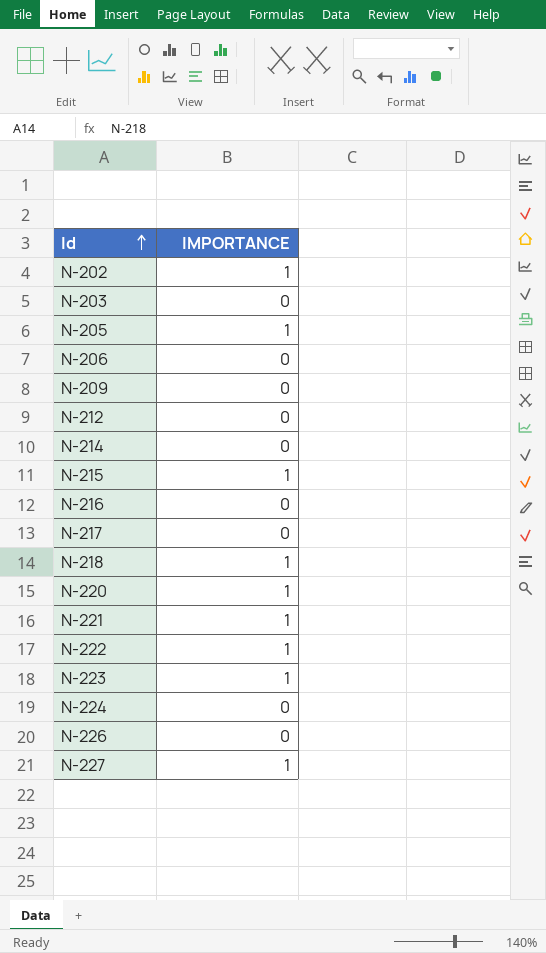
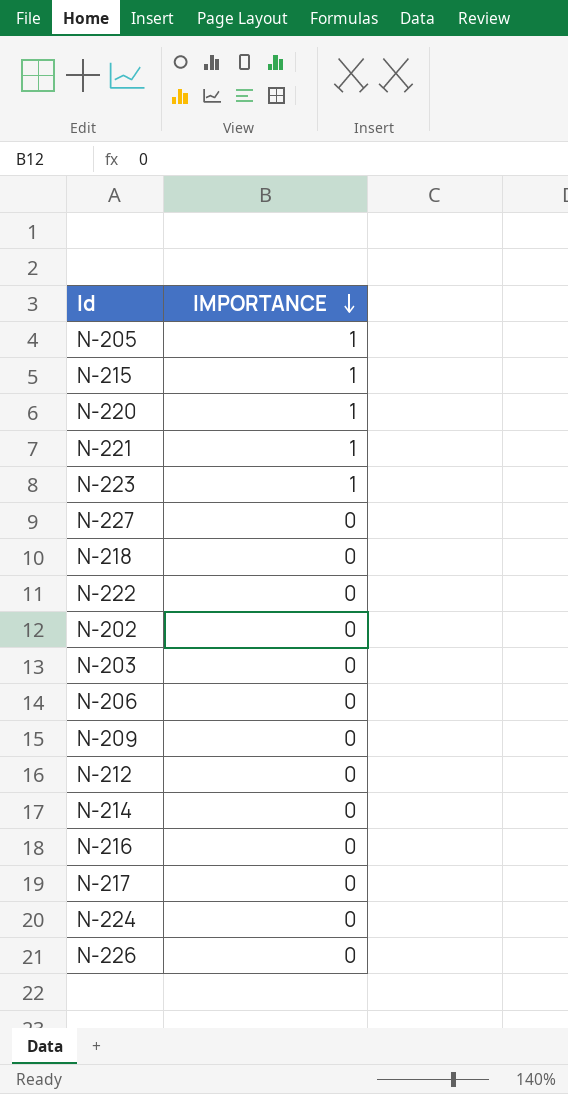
row order: Id ascending -> IMPORTANCE descending
N-227 | IMPORTANCE: 1 -> 0
N-218 | IMPORTANCE: 1 -> 0
N-222 | IMPORTANCE: 1 -> 0
N-202 | IMPORTANCE: 1 -> 0

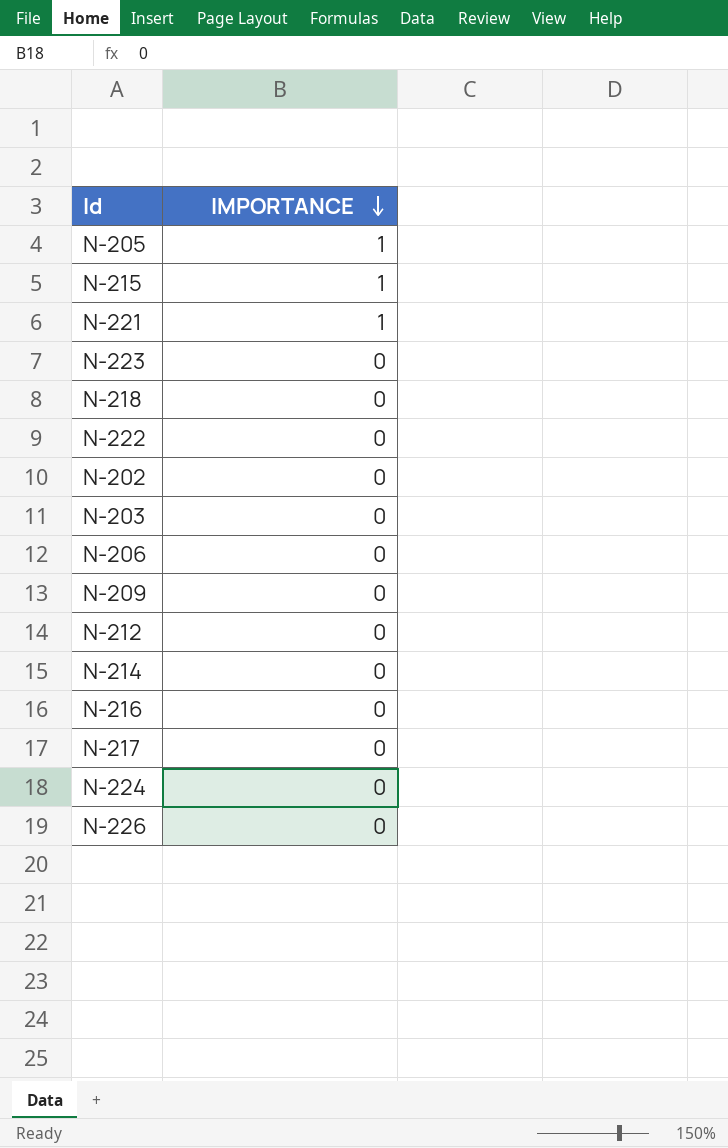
row N-220: 1 -> none
row N-227: 0 -> none
N-223 | IMPORTANCE: 1 -> 0

